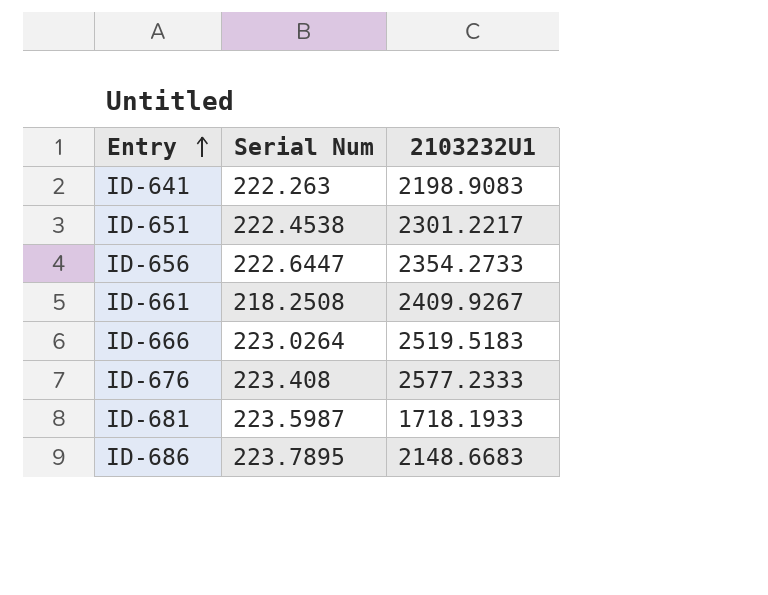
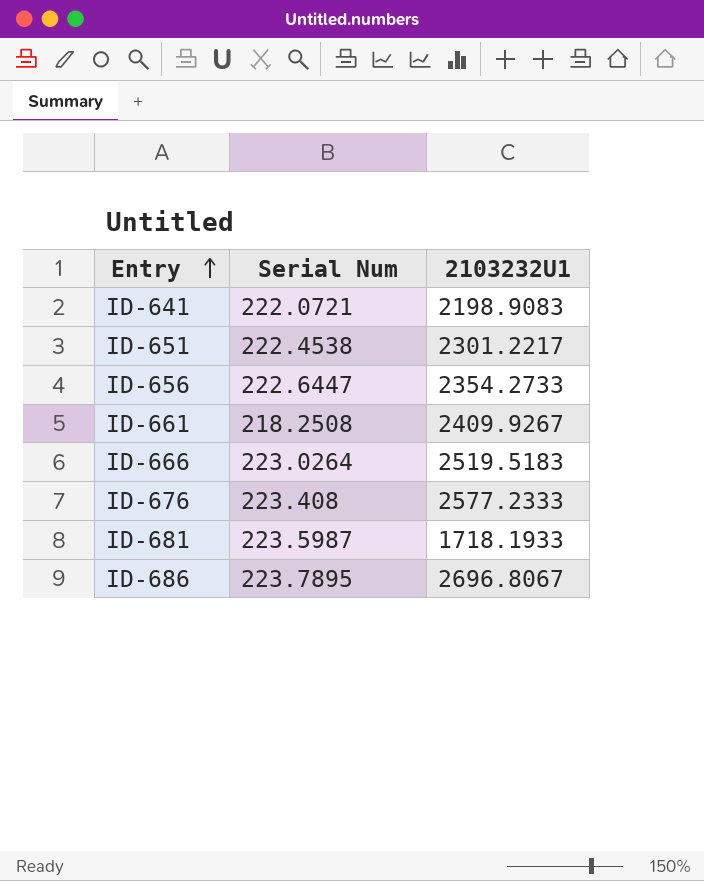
ID-641 | Serial Num: 222.263 -> 222.0721
ID-686 | 2103232U1: 2148.6683 -> 2696.8067

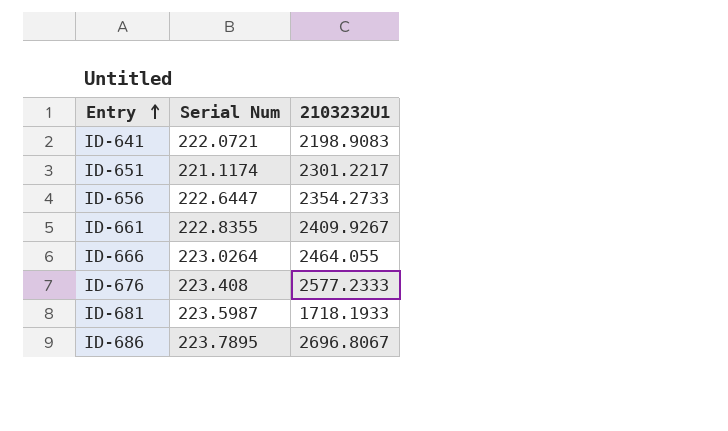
ID-651 | Serial Num: 222.4538 -> 221.1174
ID-661 | Serial Num: 218.2508 -> 222.8355
ID-666 | 2103232U1: 2519.5183 -> 2464.055

